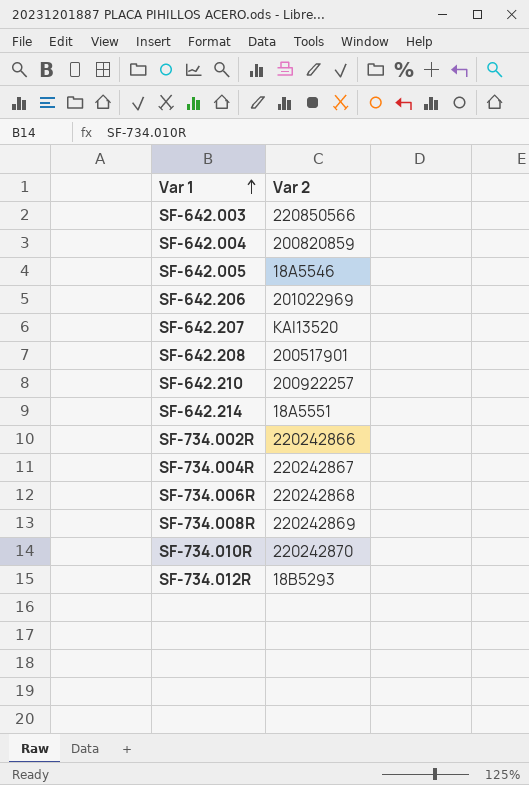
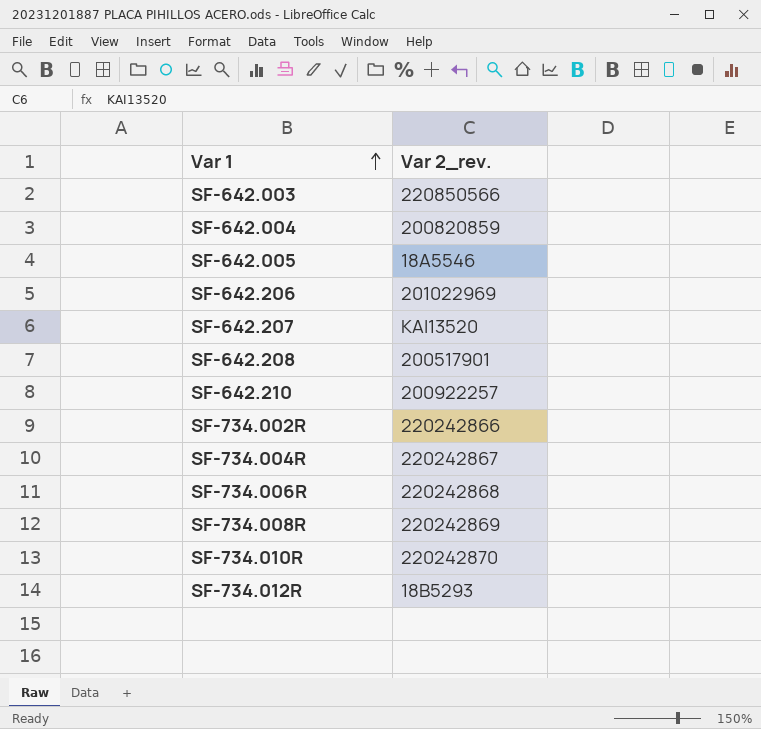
column name: Var 2 -> Var 2_rev.
row SF-642.214: 18A5551 -> none

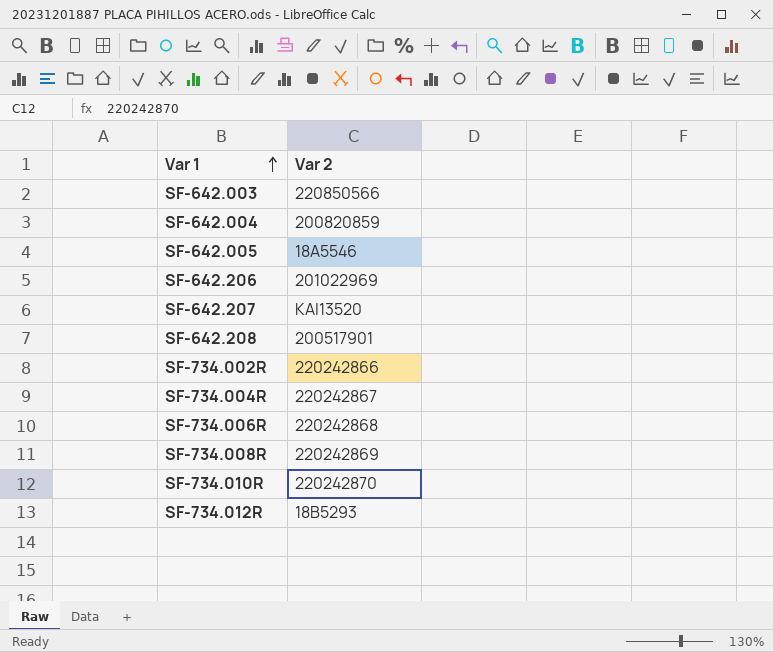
column name: Var 2_rev. -> Var 2
row SF-642.210: 200922257 -> none

